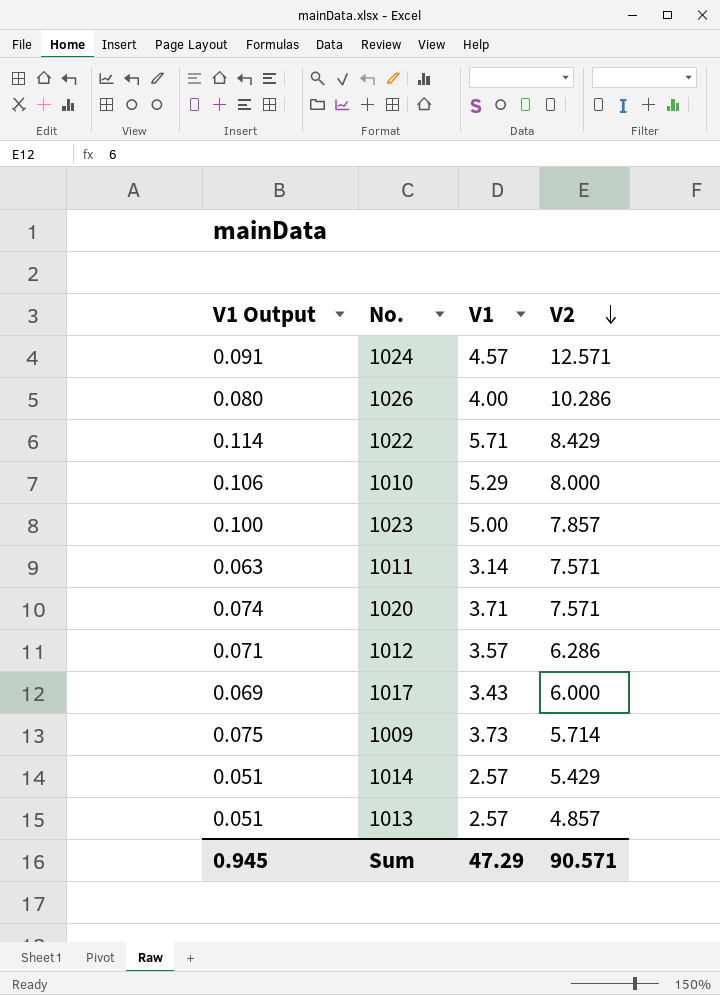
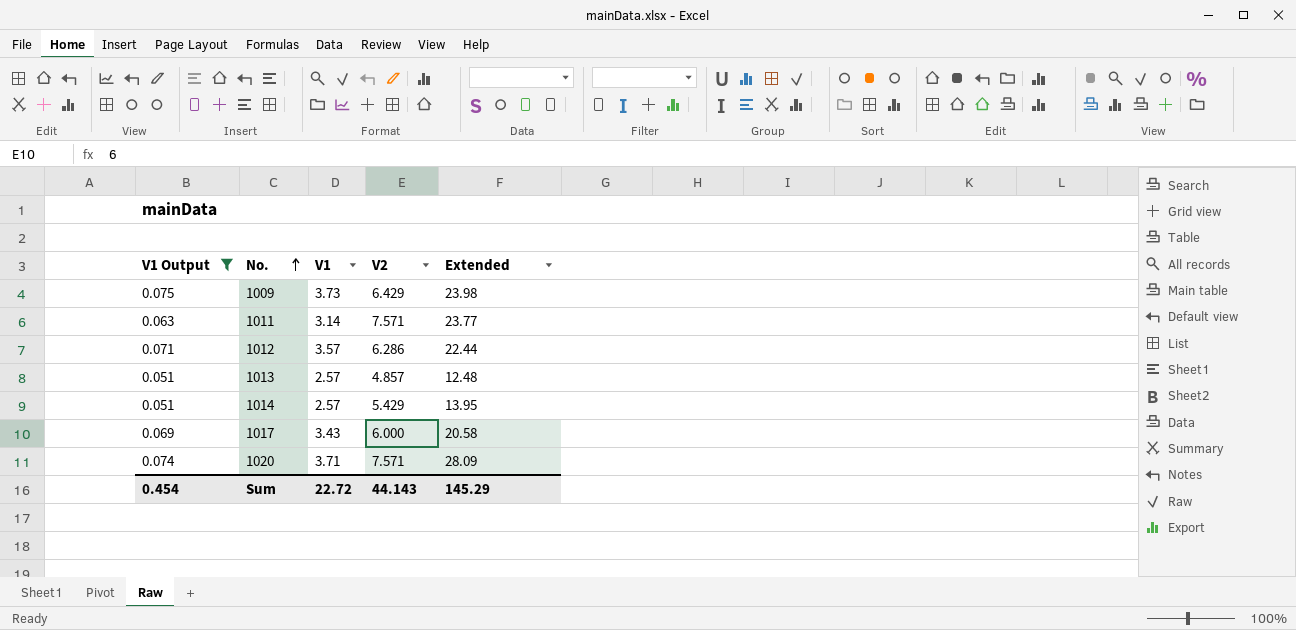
filter: none -> V1 Output <= 0.075
row order: V2 descending -> No. ascending
column Extended | formula: none -> [V1] * [V2]
1009 | V2: 5.714 -> 6.429
Sum | V1 Output: 0.945 -> 0.454
Sum | V1: 47.29 -> 22.72
Sum | V2: 90.571 -> 44.143

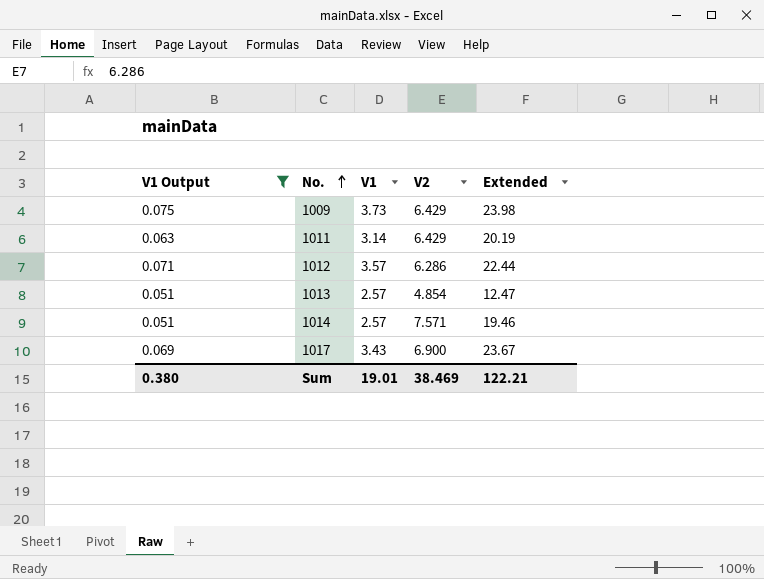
row 1020: 0.074 | 3.71 | 7.571 | 28.09 -> none
1011 | V2: 7.571 -> 6.429
1011 | Extended: 23.77 -> 20.19
1013 | V2: 4.857 -> 4.854
1013 | Extended: 12.48 -> 12.47
1014 | V2: 5.429 -> 7.571
1014 | Extended: 13.95 -> 19.46
1017 | V2: 6.000 -> 6.900
1017 | Extended: 20.58 -> 23.67
Sum | V1 Output: 0.454 -> 0.380
Sum | V1: 22.72 -> 19.01
Sum | V2: 44.143 -> 38.469
Sum | Extended: 145.29 -> 122.21

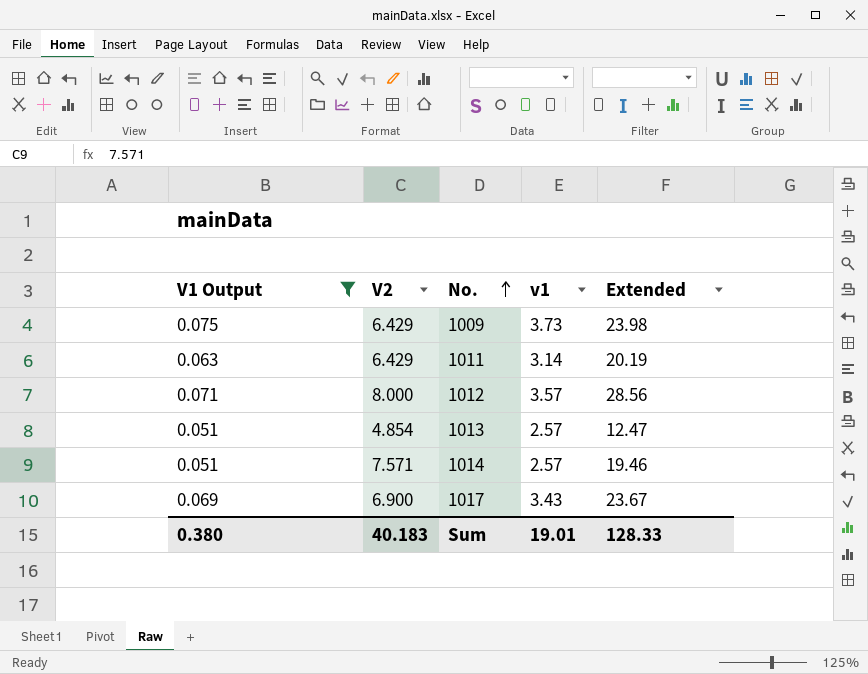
column V2 | position: 4 -> 2
column name: V1 -> v1
1012 | V2: 6.286 -> 8.000
1012 | Extended: 22.44 -> 28.56
Sum | V2: 38.469 -> 40.183
Sum | Extended: 122.21 -> 128.33

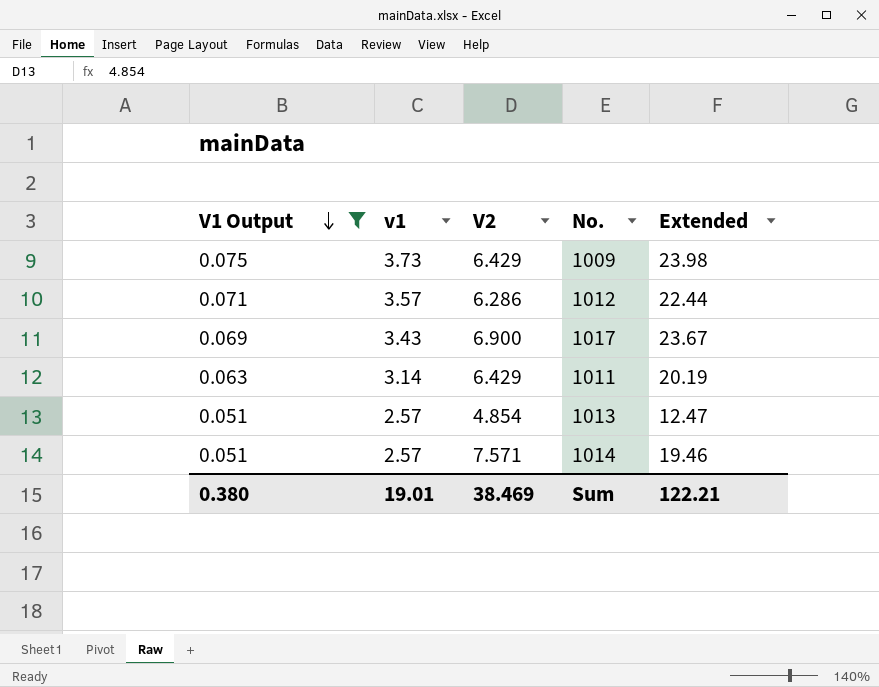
row order: No. ascending -> V1 Output descending
column v1 | position: 4 -> 2
1012 | V2: 8.000 -> 6.286
1012 | Extended: 28.56 -> 22.44
Sum | V2: 40.183 -> 38.469
Sum | Extended: 128.33 -> 122.21

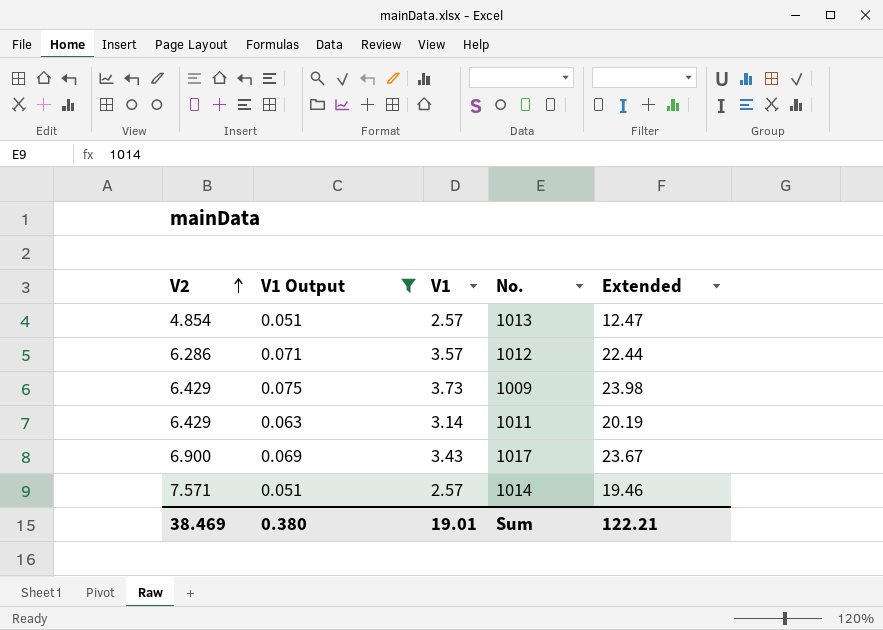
row order: V1 Output descending -> V2 ascending
column V2 | position: 3 -> 1
column name: v1 -> V1

